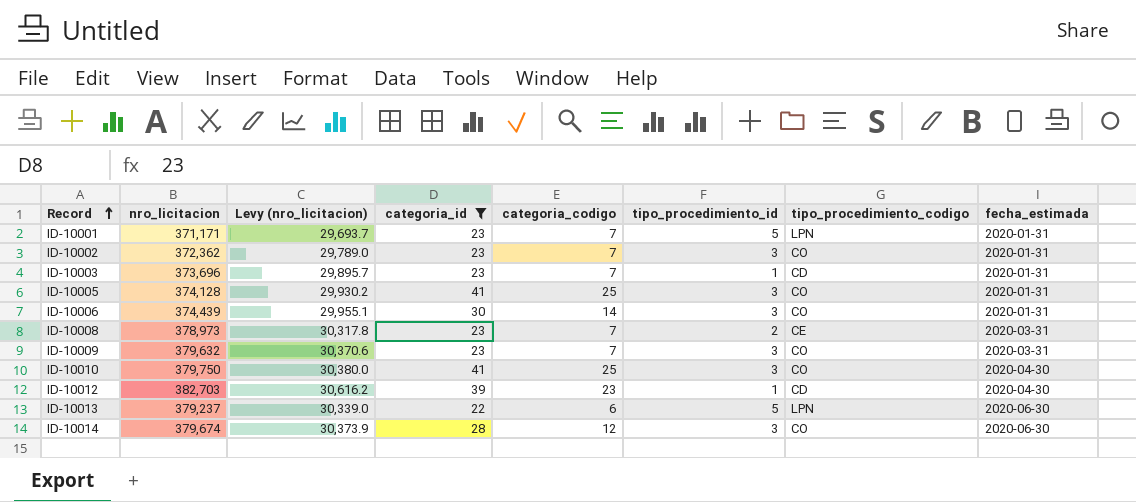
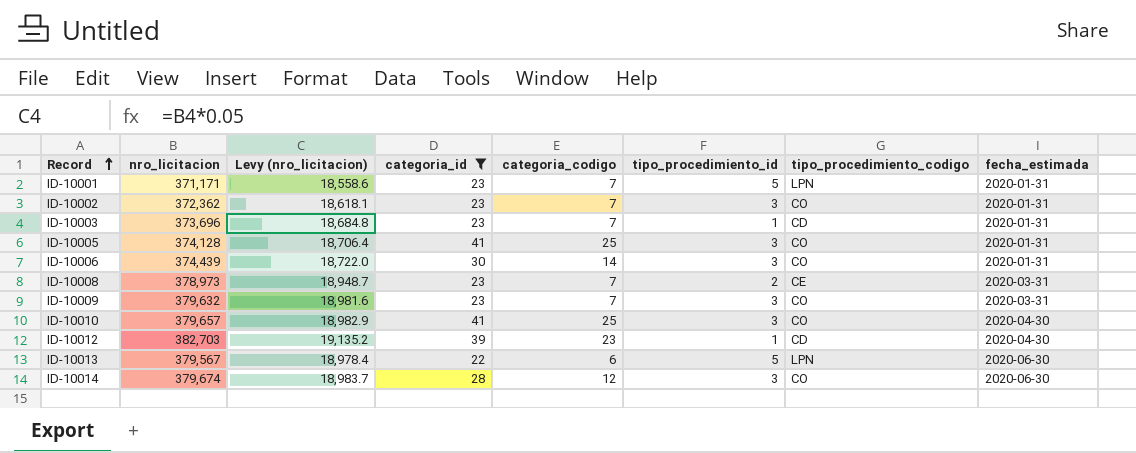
column Levy (nro_licitacion) | formula: [nro_licitacion] * 0.08 -> [nro_licitacion] * 0.05
ID-10010 | nro_licitacion: 379,750 -> 379,657
ID-10013 | nro_licitacion: 379,237 -> 379,567

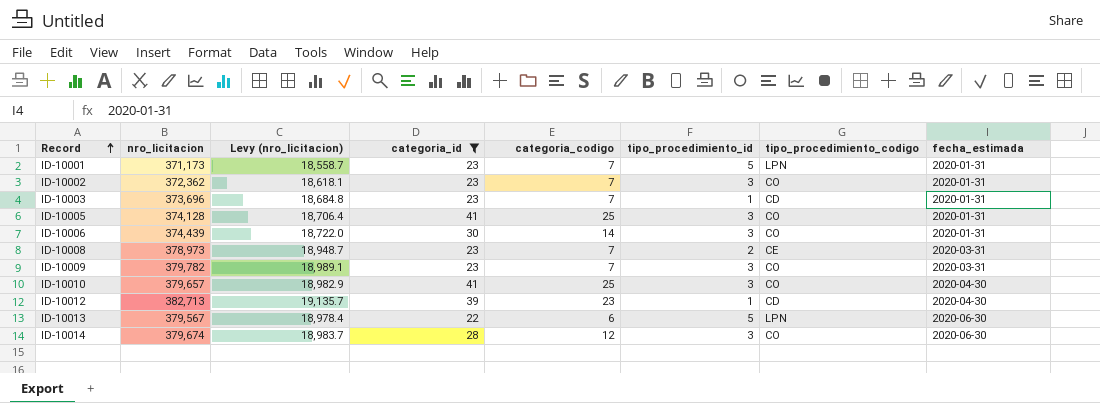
ID-10001 | nro_licitacion: 371,171 -> 371,173
ID-10001 | Levy (nro_licitacion): 18,558.6 -> 18,558.7
ID-10009 | nro_licitacion: 379,632 -> 379,782
ID-10009 | Levy (nro_licitacion): 18,981.6 -> 18,989.1
ID-10012 | nro_licitacion: 382,703 -> 382,713
ID-10012 | Levy (nro_licitacion): 19,135.2 -> 19,135.7

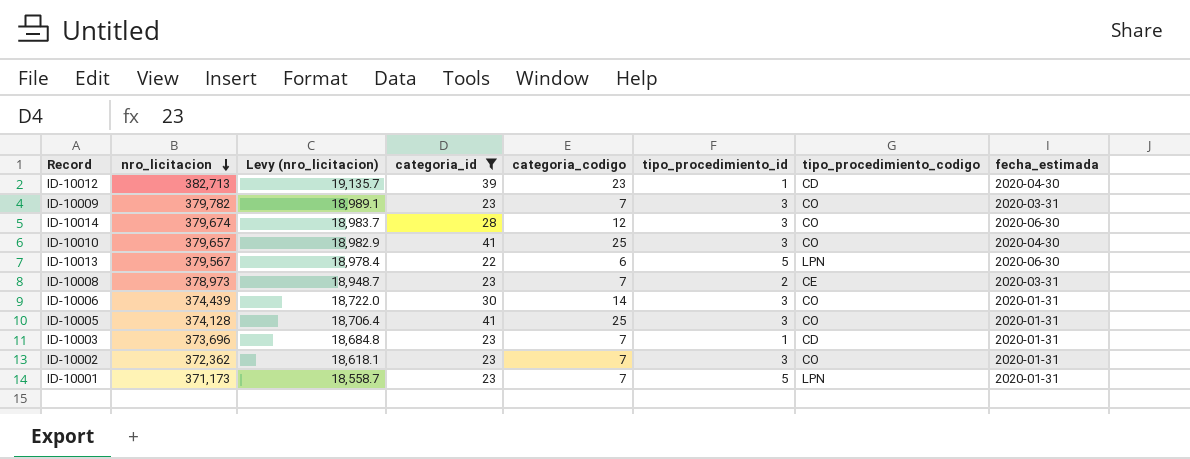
row order: Record ascending -> nro_licitacion descending

